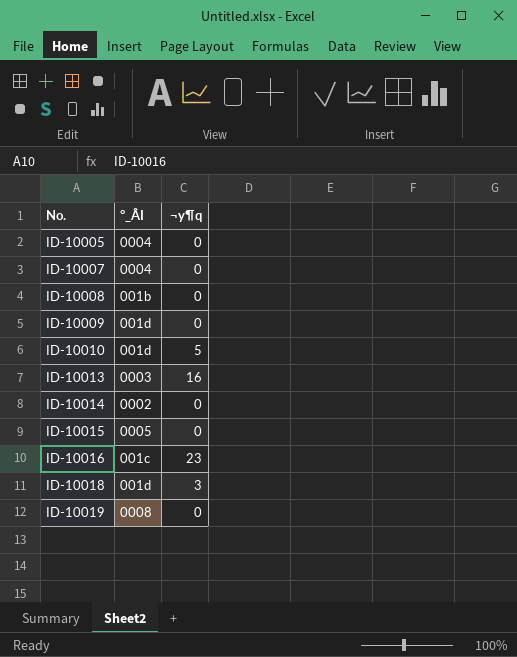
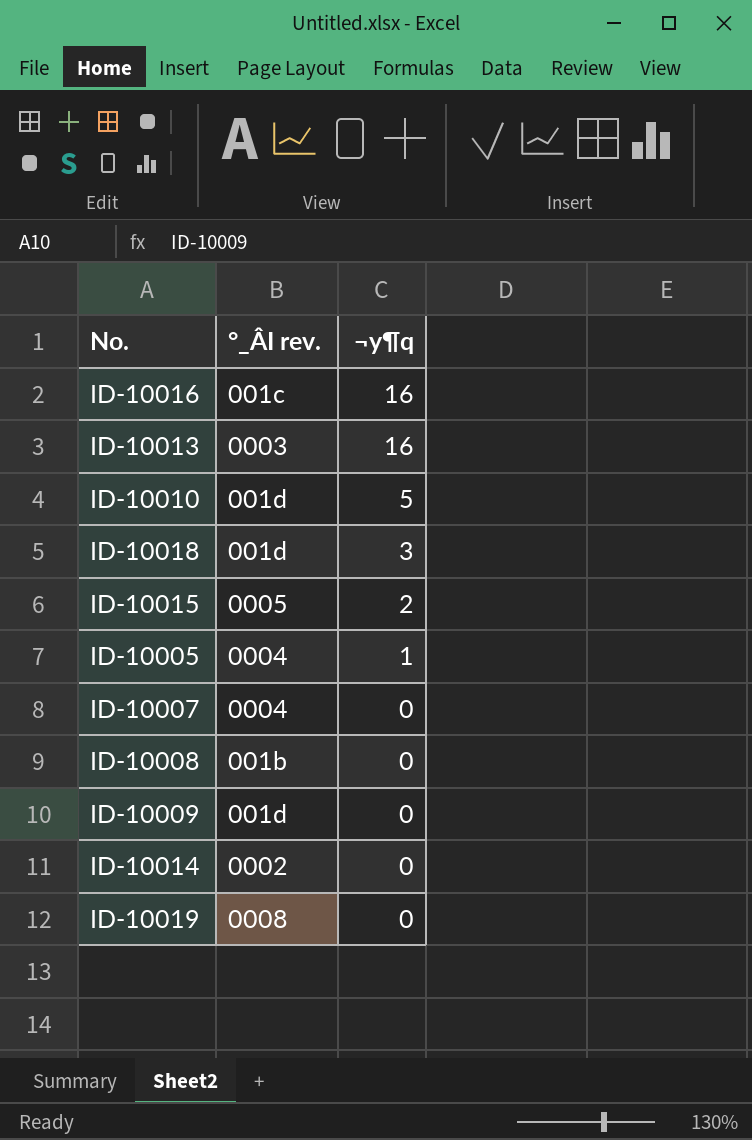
row order: No. ascending -> ¬y¶q descending
column name: °_ÂI -> °_ÂI rev.
ID-10016 | ¬y¶q: 23 -> 16
ID-10015 | ¬y¶q: 0 -> 2
ID-10005 | ¬y¶q: 0 -> 1

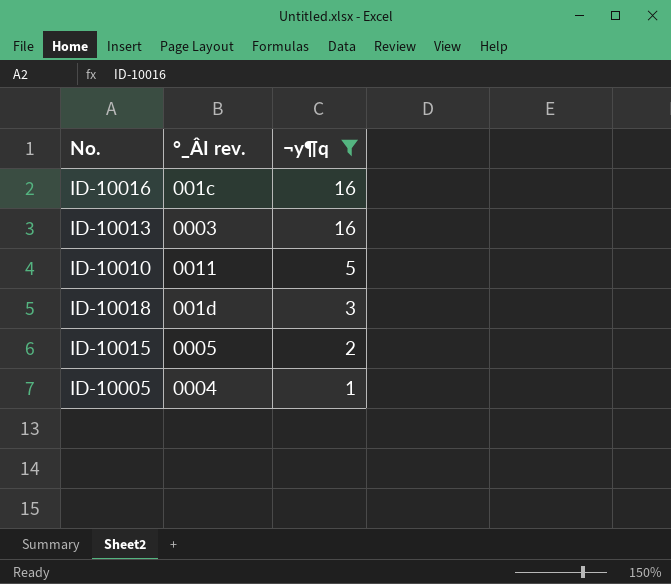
filter: none -> ¬y¶q != 0
ID-10010 | °_ÂI rev.: 001d -> 0011

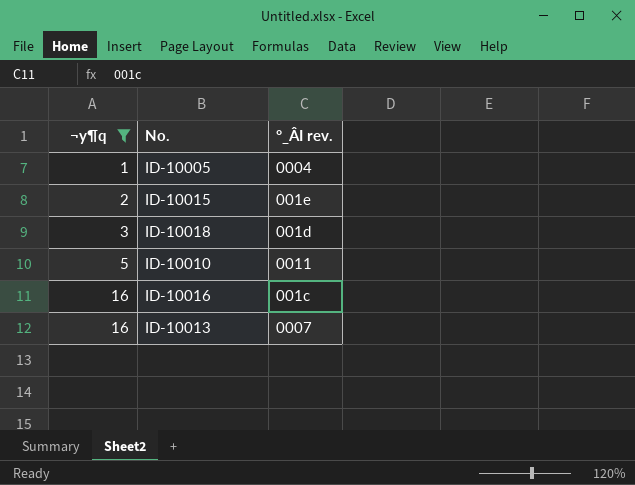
row order: ¬y¶q descending -> ¬y¶q ascending
column ¬y¶q | position: 3 -> 1
ID-10015 | °_ÂI rev.: 0005 -> 001e
ID-10013 | °_ÂI rev.: 0003 -> 0007

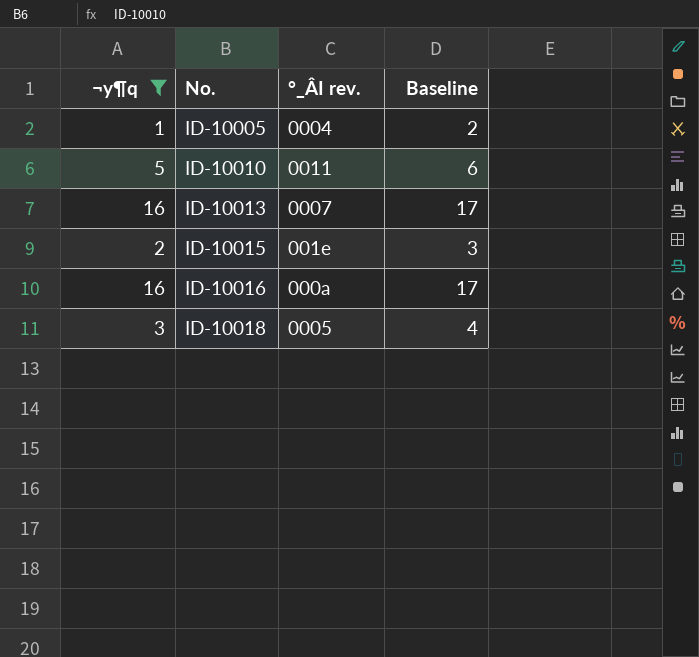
row order: ¬y¶q ascending -> No. ascending
column Baseline | formula: none -> [¬y¶q] + 1
ID-10016 | °_ÂI rev.: 001c -> 000a
ID-10018 | °_ÂI rev.: 001d -> 0005

